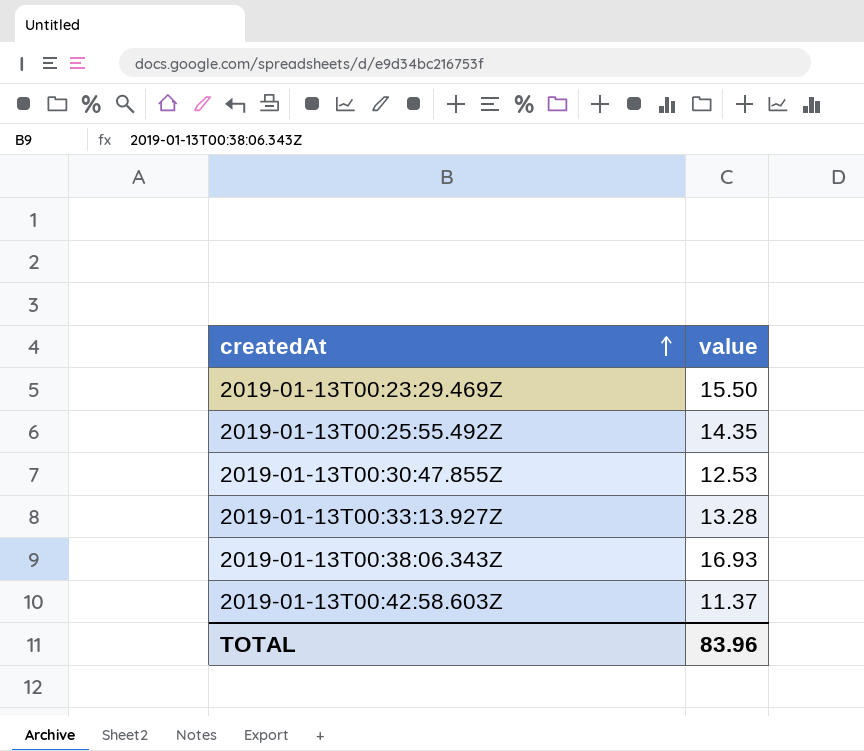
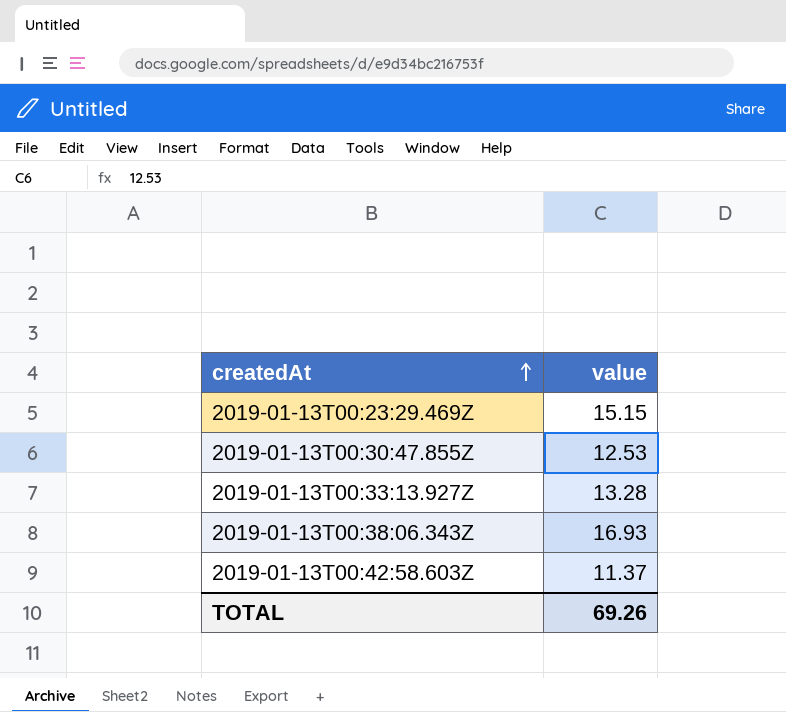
row 2019-01-13T00:25:55.492Z: 14.35 -> none
2019-01-13T00:23:29.469Z | value: 15.50 -> 15.15
TOTAL | value: 83.96 -> 69.26

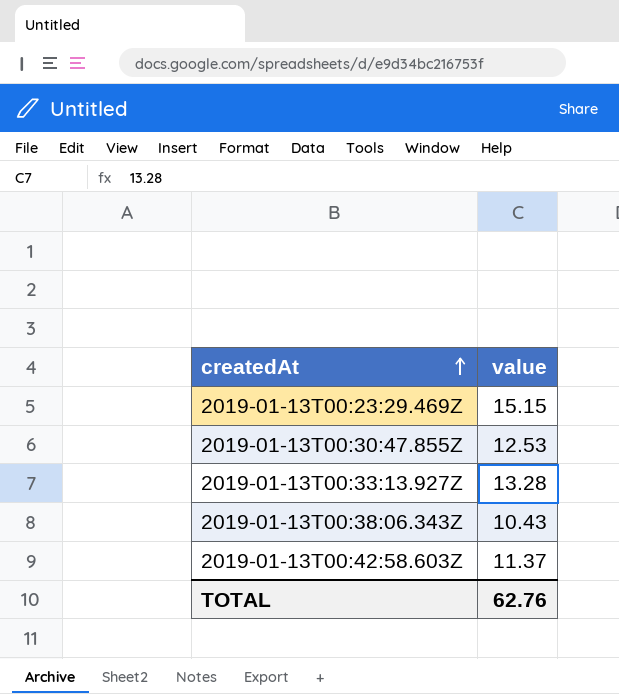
2019-01-13T00:38:06.343Z | value: 16.93 -> 10.43
TOTAL | value: 69.26 -> 62.76

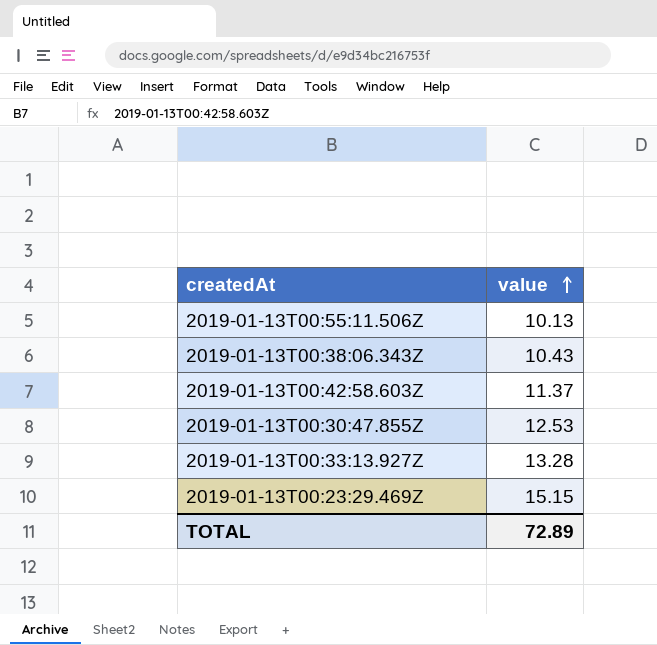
row order: createdAt ascending -> value ascending
row 2019-01-13T00:55:11.506Z: none -> 10.13
TOTAL | value: 62.76 -> 72.89

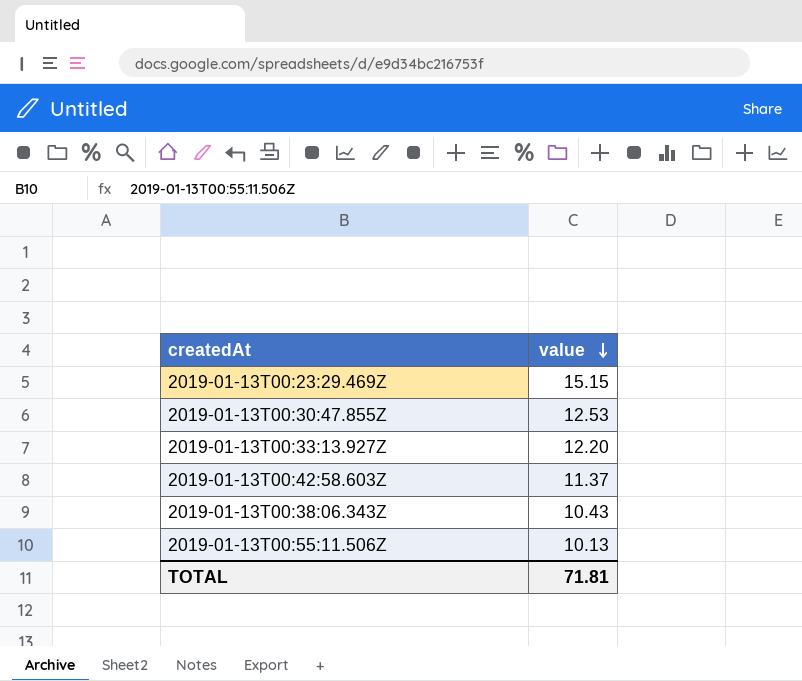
row order: value ascending -> value descending
2019-01-13T00:33:13.927Z | value: 13.28 -> 12.20
TOTAL | value: 72.89 -> 71.81

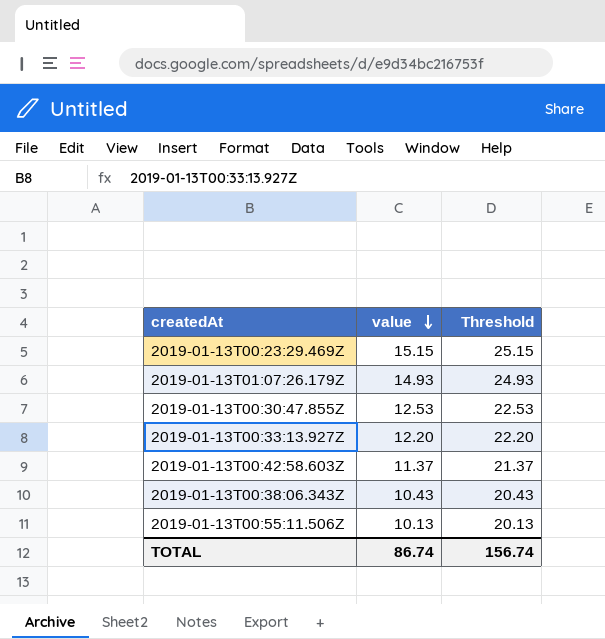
column Threshold | formula: none -> [value] + 10
row 2019-01-13T01:07:26.179Z: none -> 14.93 | 24.93
TOTAL | value: 71.81 -> 86.74

